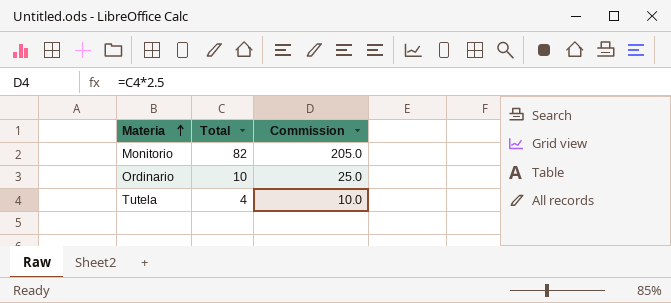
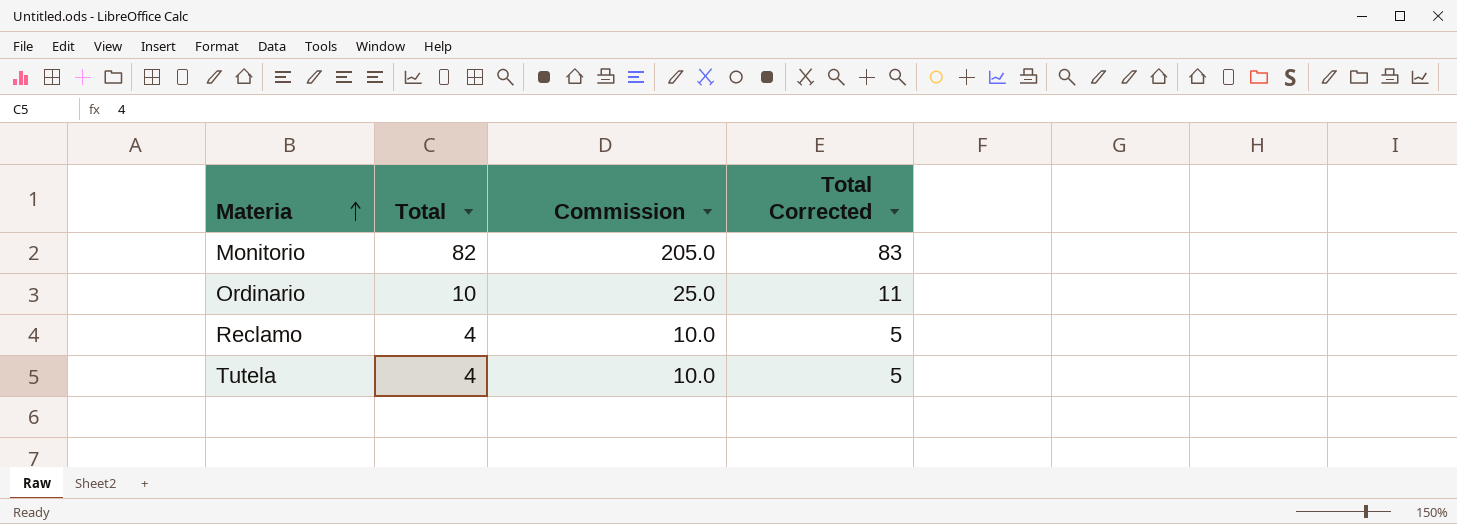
column Total Corrected | formula: none -> [Total] + 1
row Reclamo: none -> 4 | 10.0 | 5

